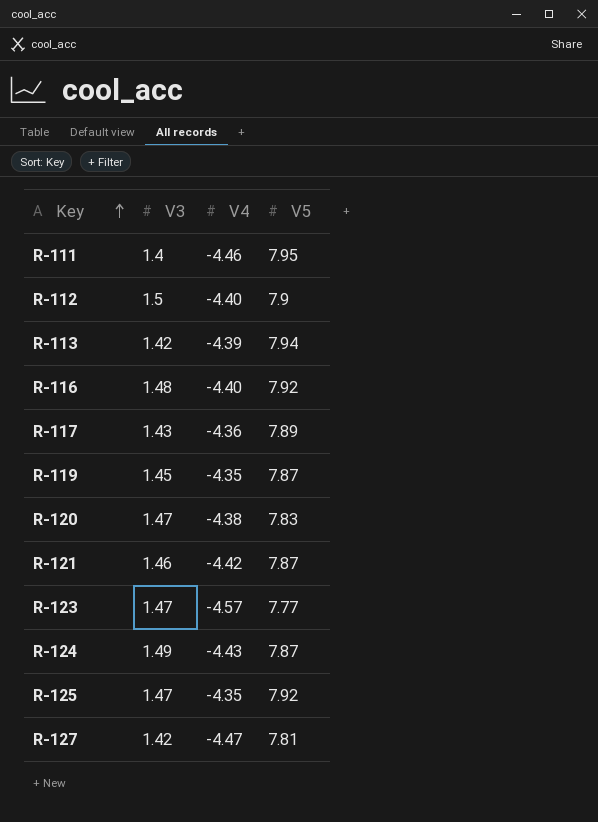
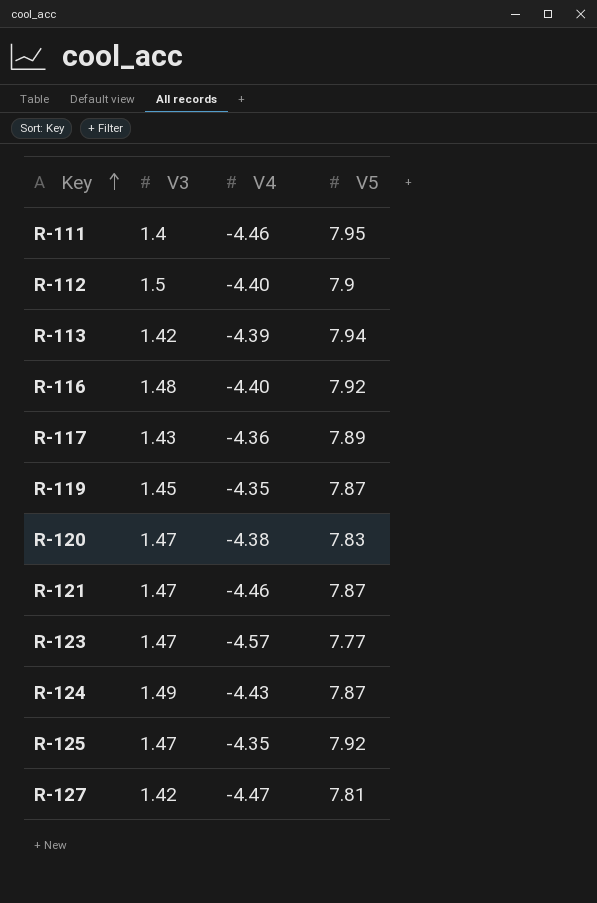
R-121 | V3: 1.46 -> 1.47
R-121 | V4: -4.42 -> -4.46

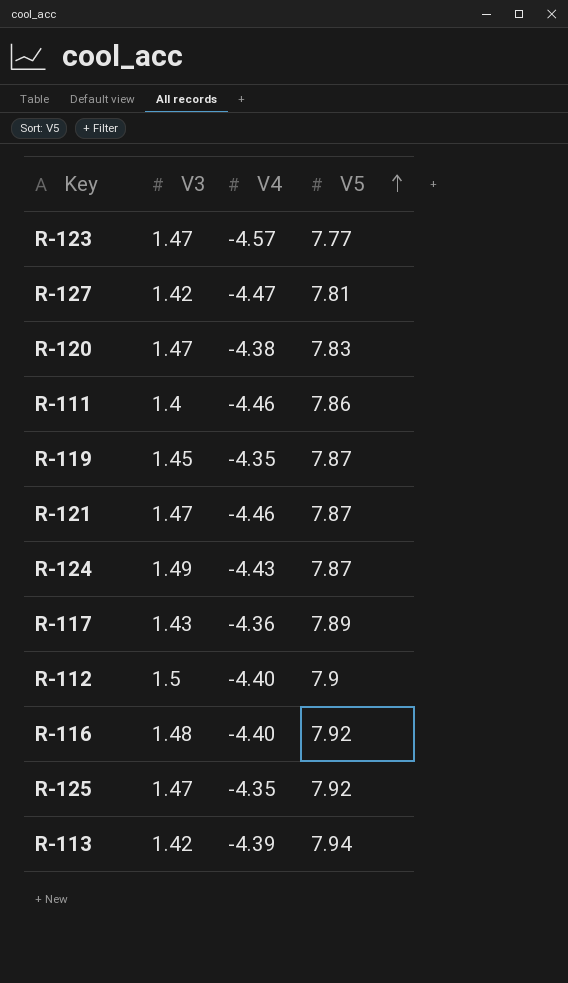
row order: Key ascending -> V5 ascending
R-111 | V5: 7.95 -> 7.86

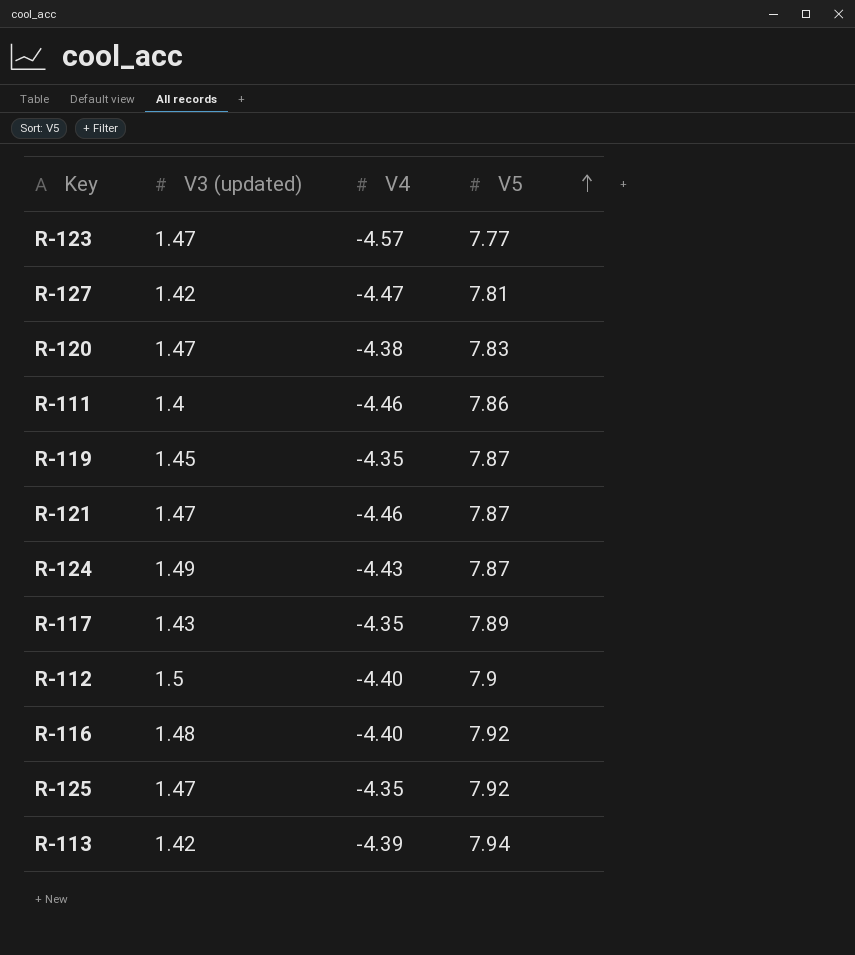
column name: V3 -> V3 (updated)
R-117 | V4: -4.36 -> -4.35

